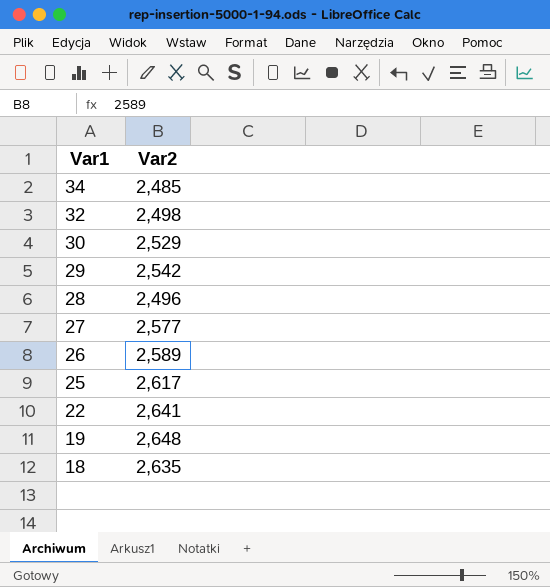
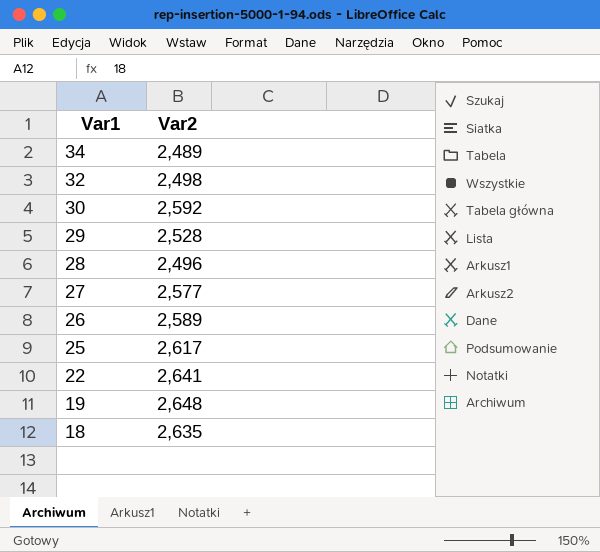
34 | Var2: 2,485 -> 2,489
30 | Var2: 2,529 -> 2,592
29 | Var2: 2,542 -> 2,528

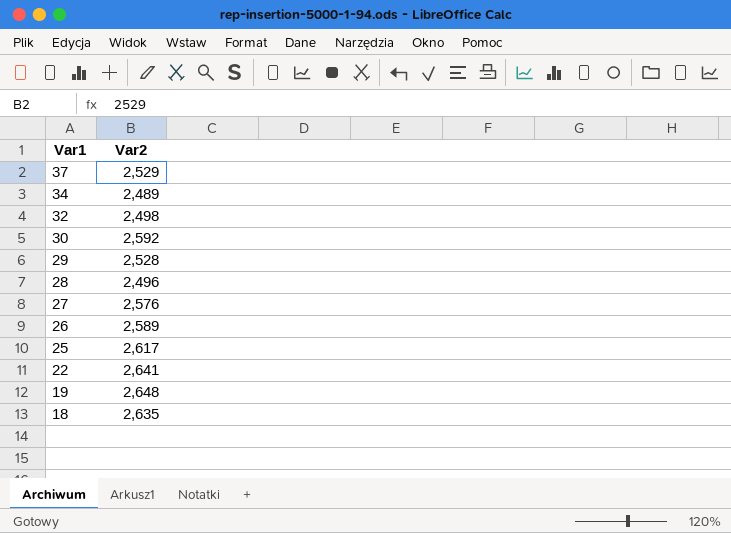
row 37: none -> 2,529
27 | Var2: 2,577 -> 2,576

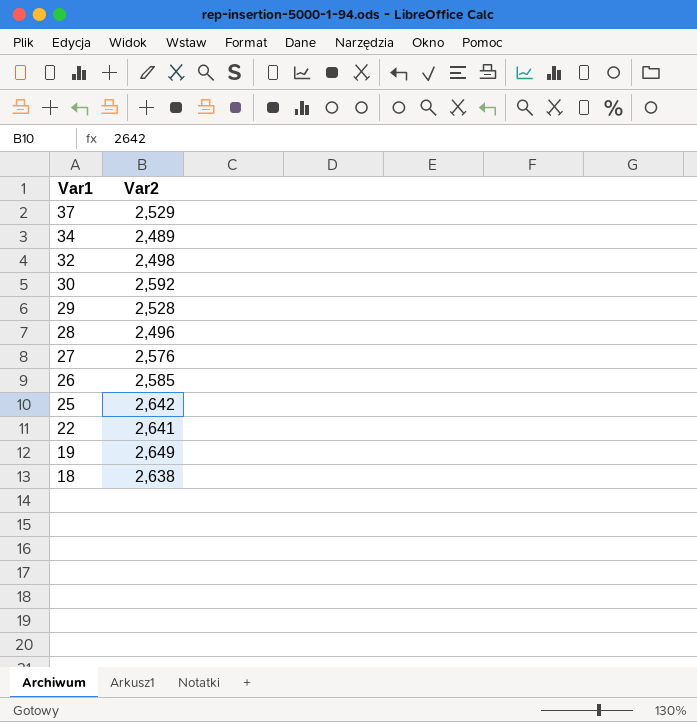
26 | Var2: 2,589 -> 2,585
25 | Var2: 2,617 -> 2,642
19 | Var2: 2,648 -> 2,649
18 | Var2: 2,635 -> 2,638

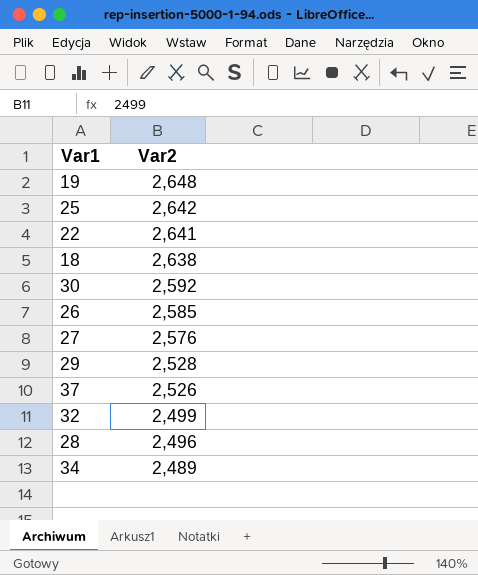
row order: Var1 descending -> Var2 descending
19 | Var2: 2,649 -> 2,648
37 | Var2: 2,529 -> 2,526
32 | Var2: 2,498 -> 2,499

